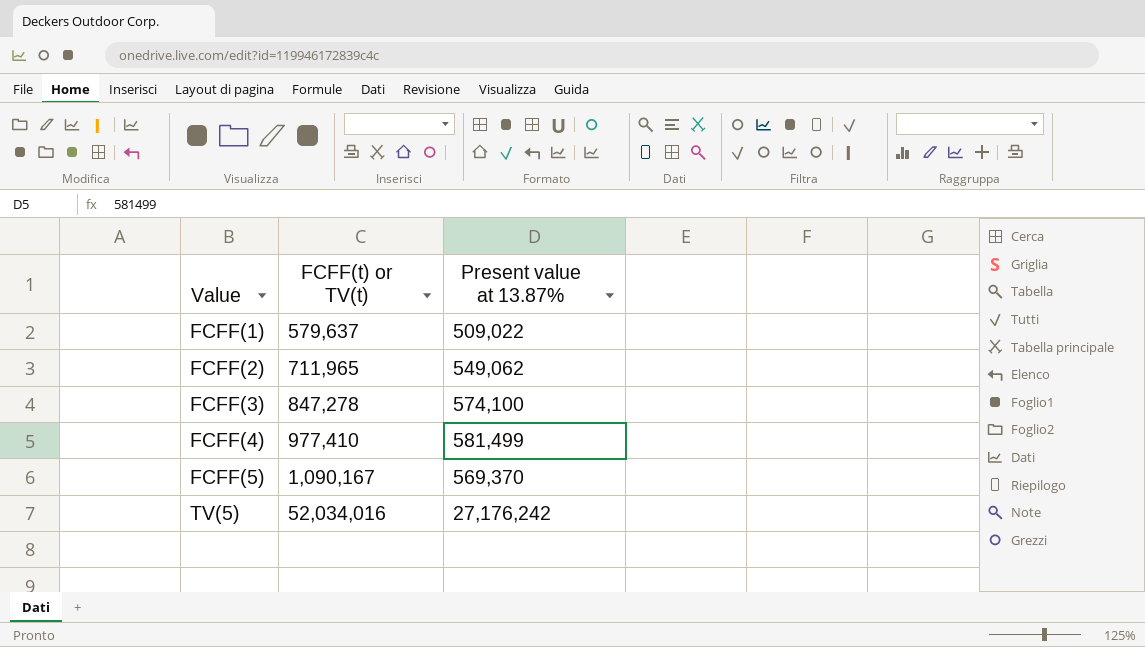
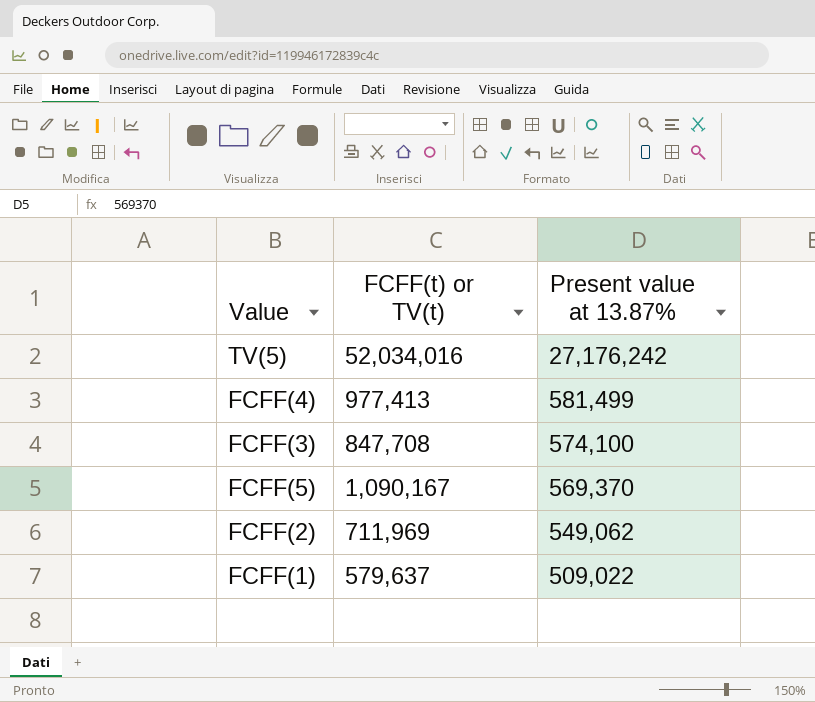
row order: Value ascending -> Present value at 13.87% descending
FCFF(4) | FCFF(t) or TV(t): 977,410 -> 977,413
FCFF(3) | FCFF(t) or TV(t): 847,278 -> 847,708
FCFF(2) | FCFF(t) or TV(t): 711,965 -> 711,969

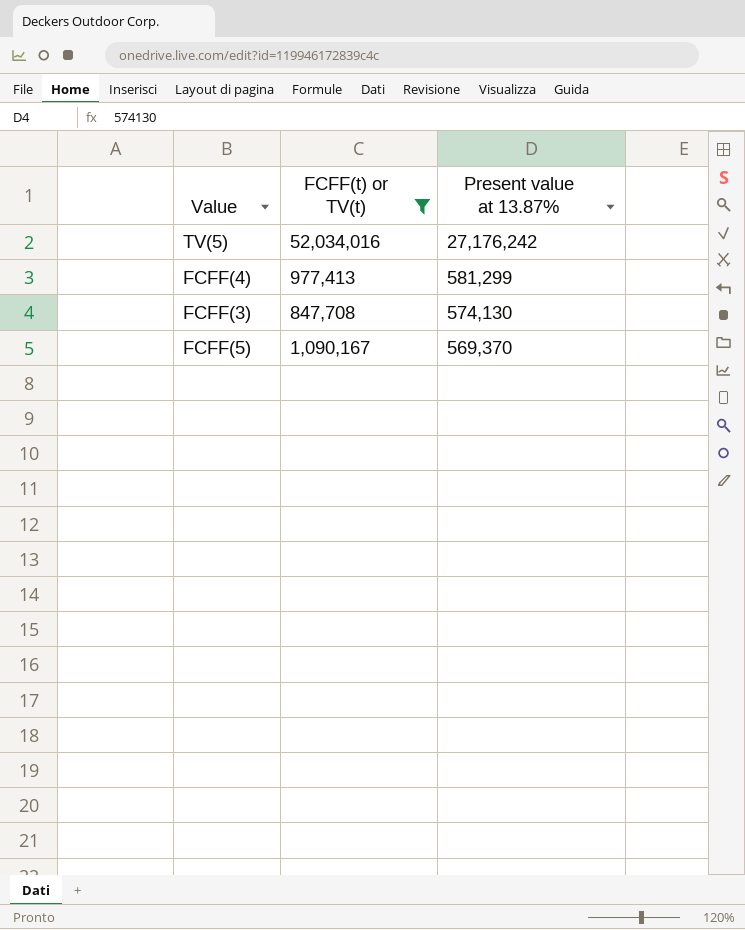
filter: none -> FCFF(t) or TV(t) >= 847,708
FCFF(4) | Present value at 13.87%: 581,499 -> 581,299
FCFF(3) | Present value at 13.87%: 574,100 -> 574,130

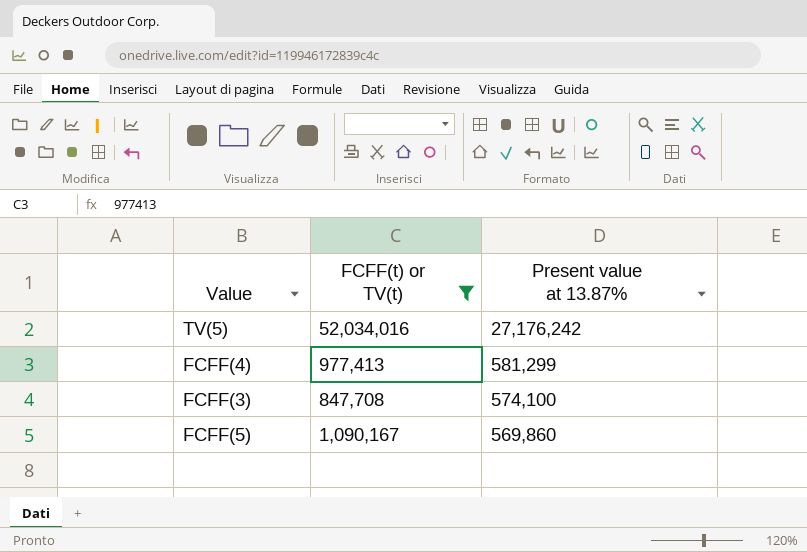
FCFF(3) | Present value at 13.87%: 574,130 -> 574,100
FCFF(5) | Present value at 13.87%: 569,370 -> 569,860

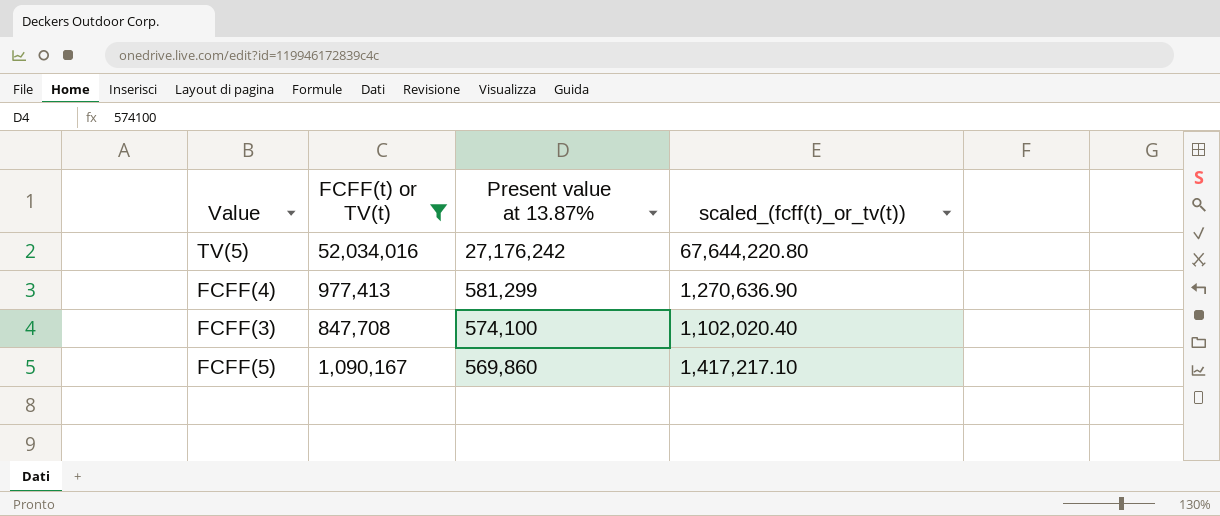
column scaled_(fcff(t)_or_tv(t)) | formula: none -> [FCFF(t) or TV(t)] * 1.3

